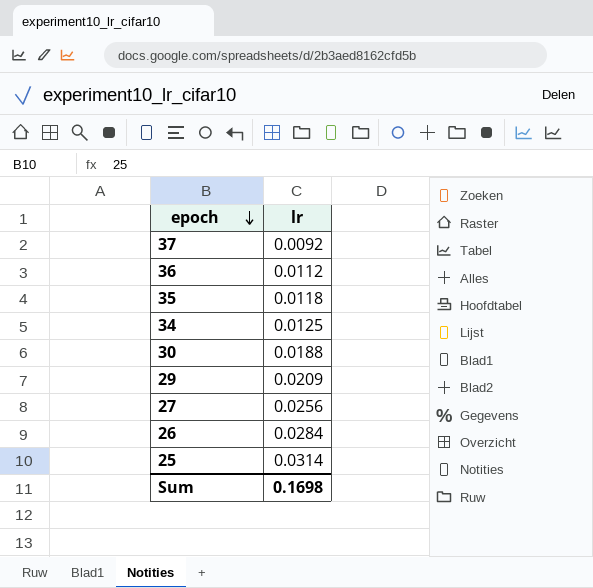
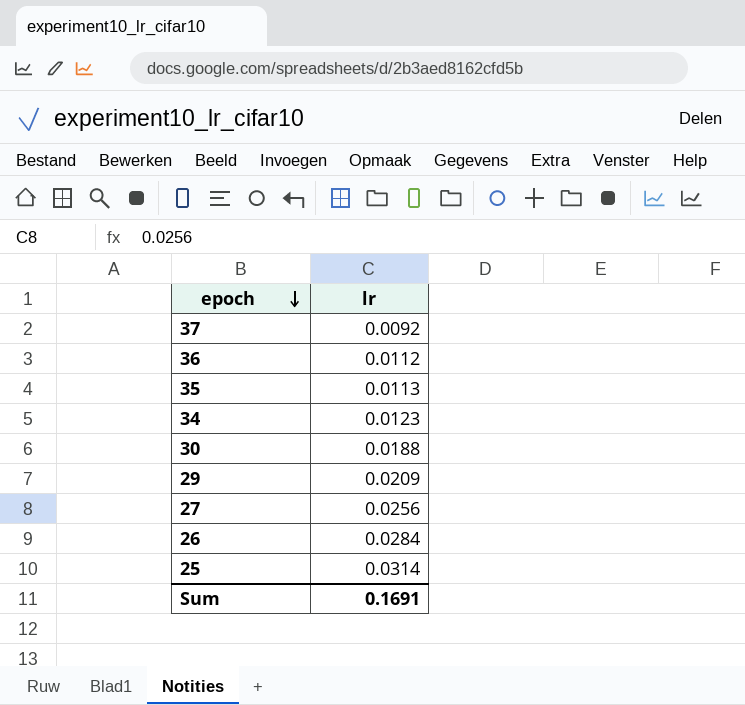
35 | lr: 0.0118 -> 0.0113
34 | lr: 0.0125 -> 0.0123
Sum | lr: 0.1698 -> 0.1691

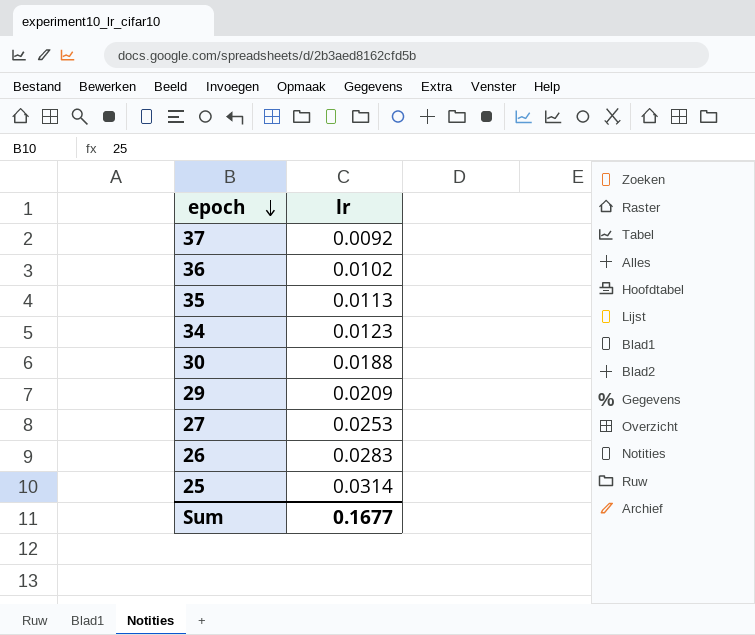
36 | lr: 0.0112 -> 0.0102
27 | lr: 0.0256 -> 0.0253
26 | lr: 0.0284 -> 0.0283
Sum | lr: 0.1691 -> 0.1677

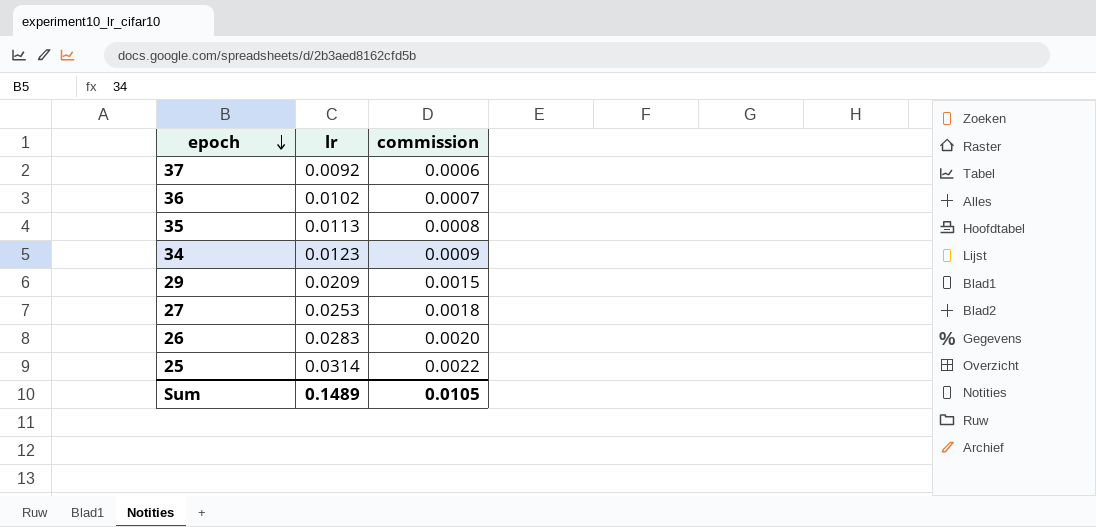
column commission | formula: none -> [lr] * 0.07
row 30: 0.0188 -> none
Sum | lr: 0.1677 -> 0.1489

